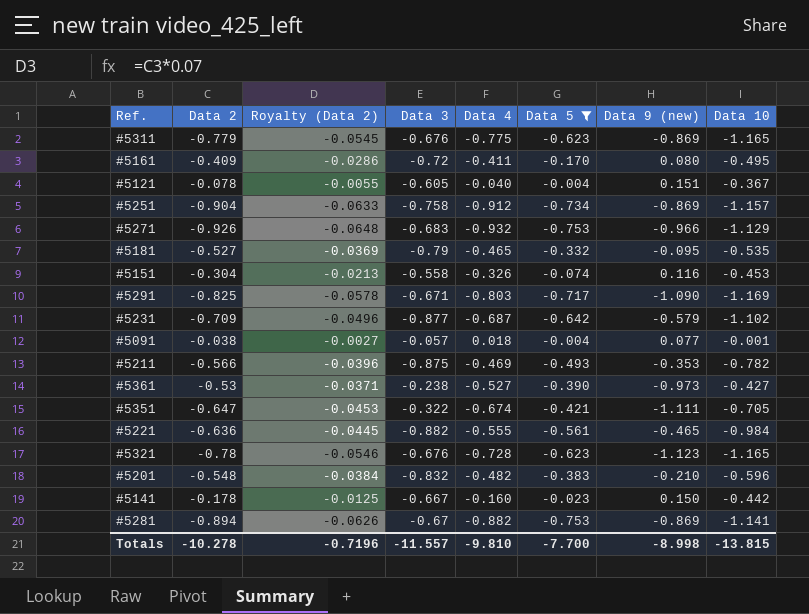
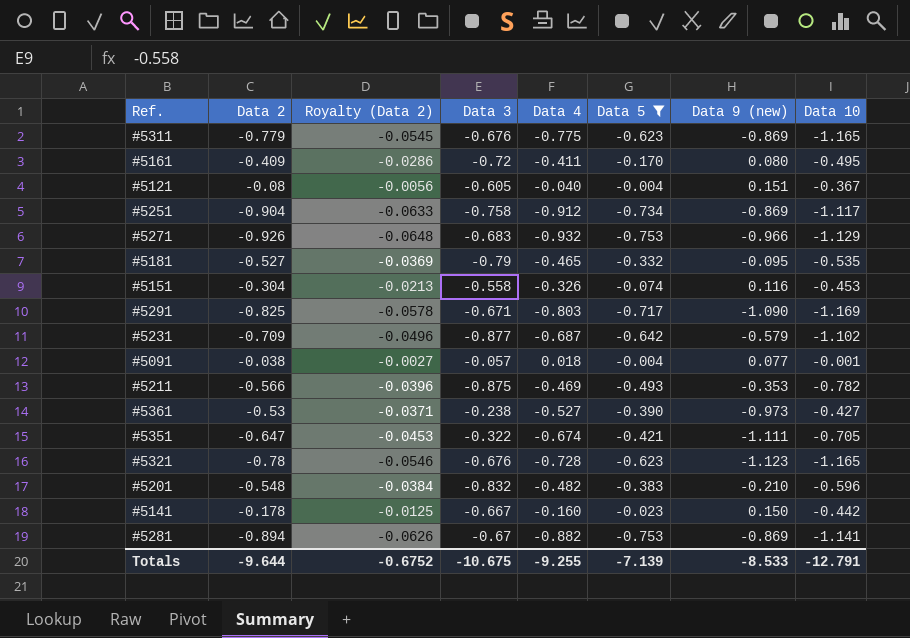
row #5221: -0.636 | -0.0445 | -0.882 | -0.555 | -0.561 | -0.465 | -0.984 -> none
#5121 | Data 2: -0.078 -> -0.08
#5121 | Royalty (Data 2): -0.0055 -> -0.0056
#5251 | Data 10: -1.157 -> -1.117
Totals | Data 2: -10.278 -> -9.644
Totals | Royalty (Data 2): -0.7196 -> -0.6752
Totals | Data 3: -11.557 -> -10.675
Totals | Data 4: -9.810 -> -9.255
Totals | Data 5: -7.700 -> -7.139
Totals | Data 9 (new): -8.998 -> -8.533
Totals | Data 10: -13.815 -> -12.791

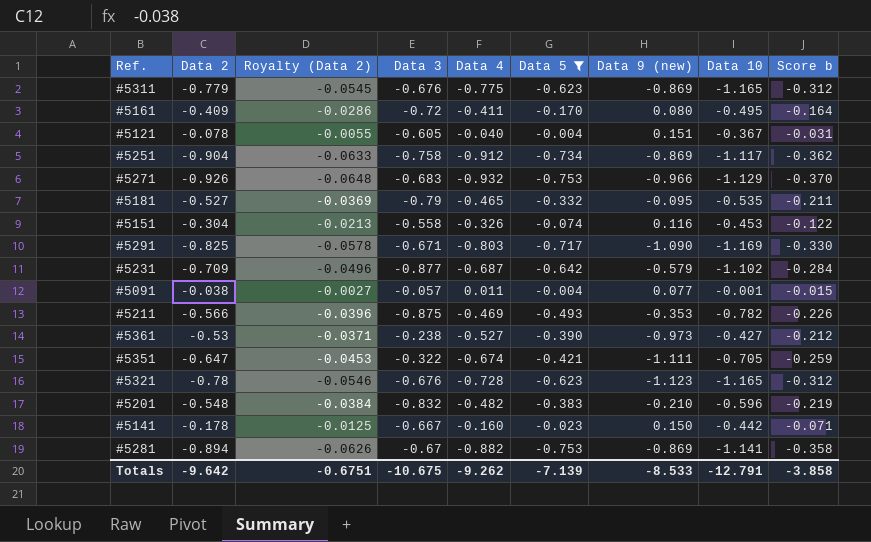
column Score b | formula: none -> [Data 2] * 0.4
#5121 | Data 2: -0.08 -> -0.078
#5121 | Royalty (Data 2): -0.0056 -> -0.0055
#5091 | Data 4: 0.018 -> 0.011
Totals | Data 2: -9.644 -> -9.642
Totals | Royalty (Data 2): -0.6752 -> -0.6751
Totals | Data 4: -9.255 -> -9.262

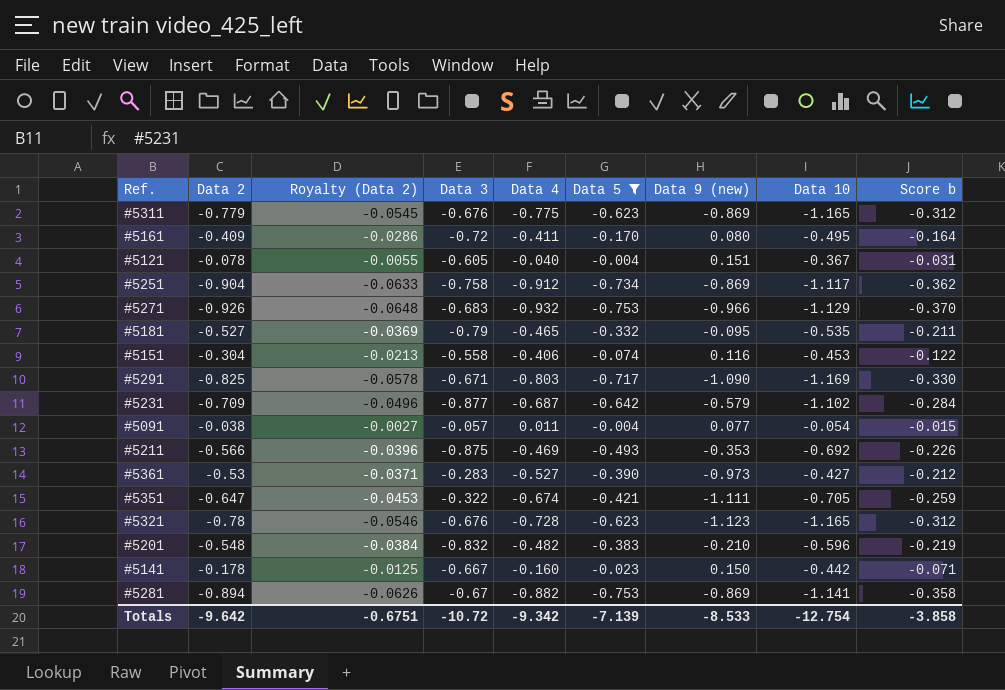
#5151 | Data 4: -0.326 -> -0.406
#5091 | Data 10: -0.001 -> -0.054
#5211 | Data 10: -0.782 -> -0.692
#5361 | Data 3: -0.238 -> -0.283
Totals | Data 3: -10.675 -> -10.72
Totals | Data 4: -9.262 -> -9.342
Totals | Data 10: -12.791 -> -12.754

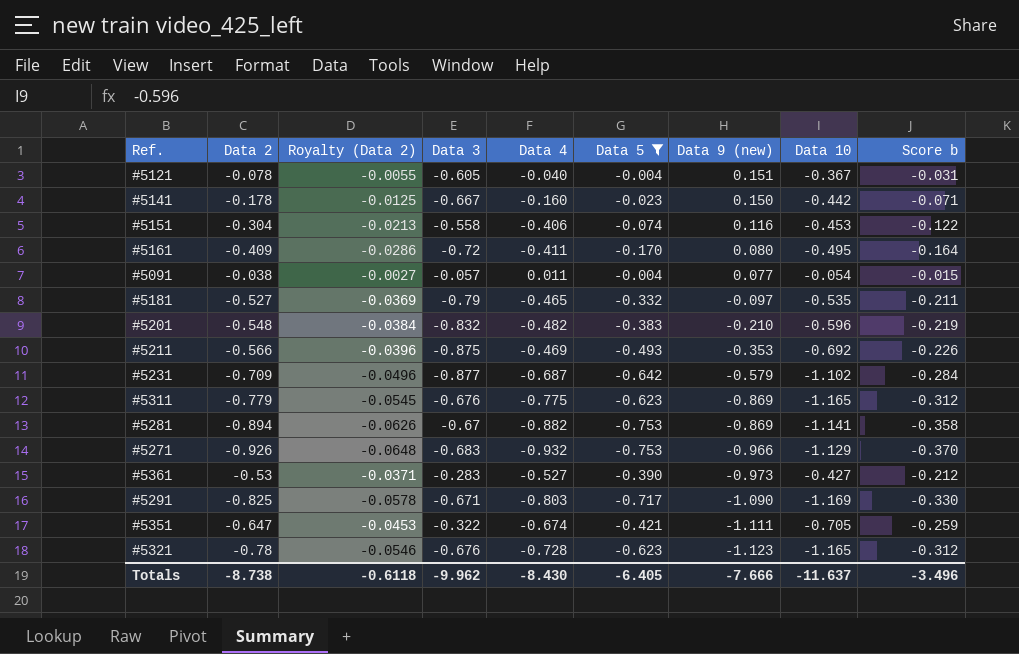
row order: none -> Data 9 (new) descending
row #5251: -0.904 | -0.0633 | -0.758 | -0.912 | -0.734 | -0.869 | -1.117 | -0.362 -> none
#5181 | Data 9 (new): -0.095 -> -0.097
Totals | Data 2: -9.642 -> -8.738
Totals | Royalty (Data 2): -0.6751 -> -0.6118
Totals | Data 3: -10.72 -> -9.962
Totals | Data 4: -9.342 -> -8.430
Totals | Data 5: -7.139 -> -6.405
Totals | Data 9 (new): -8.533 -> -7.666
Totals | Data 10: -12.754 -> -11.637
Totals | Score b: -3.858 -> -3.496

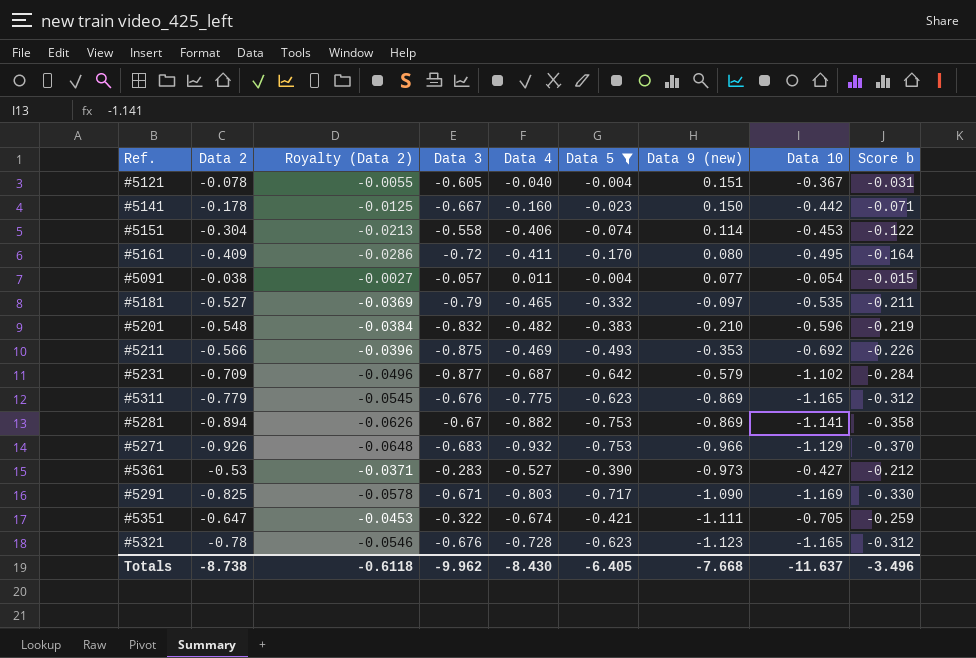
#5151 | Data 9 (new): 0.116 -> 0.114
Totals | Data 9 (new): -7.666 -> -7.668

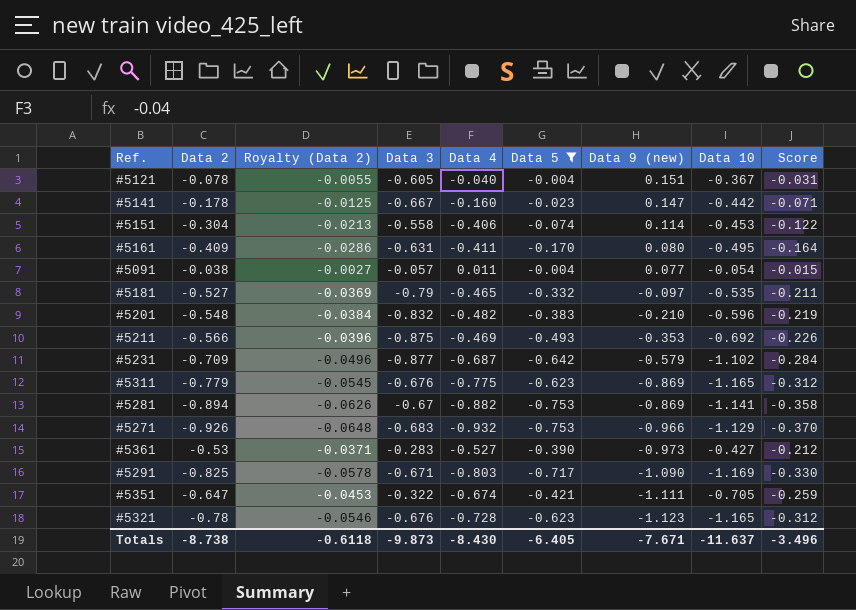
column name: Score b -> Score
#5141 | Data 9 (new): 0.150 -> 0.147
#5161 | Data 3: -0.72 -> -0.631
Totals | Data 3: -9.962 -> -9.873
Totals | Data 9 (new): -7.668 -> -7.671

